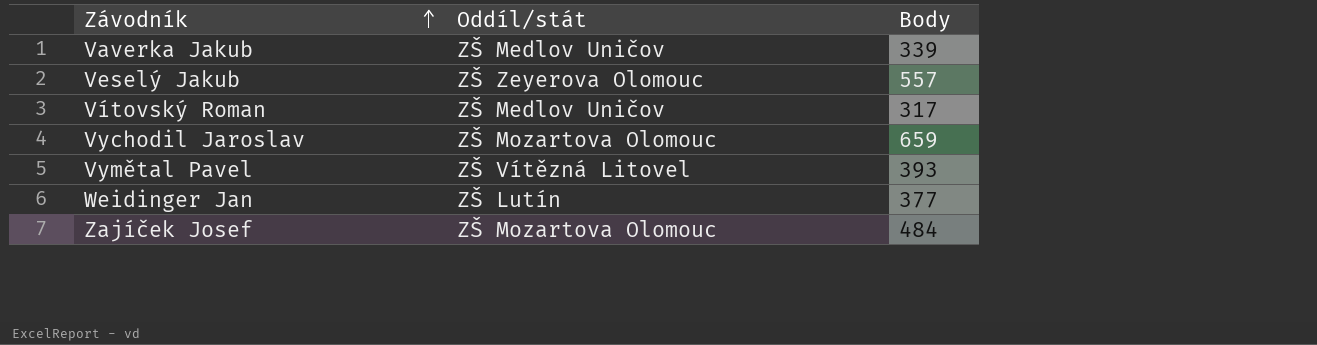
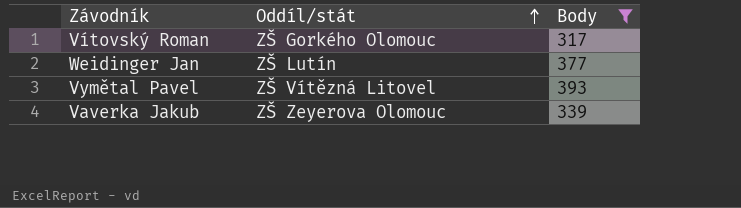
filter: none -> Body <= 393
row order: Závodník ascending -> Oddíl/stát ascending
Vítovský Roman | Oddíl/stát: ZŠ Medlov Uničov -> ZŠ Gorkého Olomouc
Vaverka Jakub | Oddíl/stát: ZŠ Medlov Uničov -> ZŠ Zeyerova Olomouc

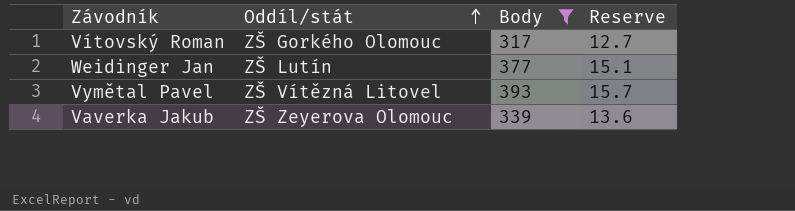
column Reserve | formula: none -> [Body] * 0.04

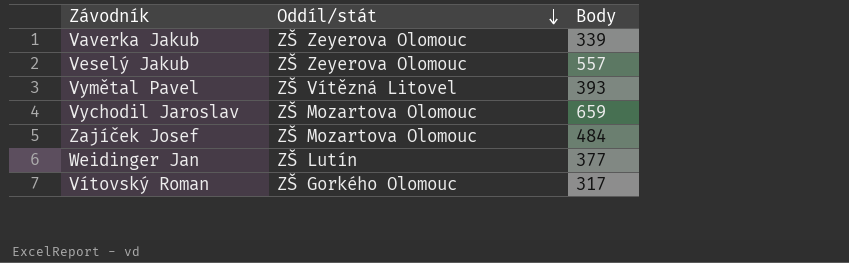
filter: Body <= 393 -> none
row order: Oddíl/stát ascending -> Oddíl/stát descending
column Reserve | formula: [Body] * 0.04 -> none

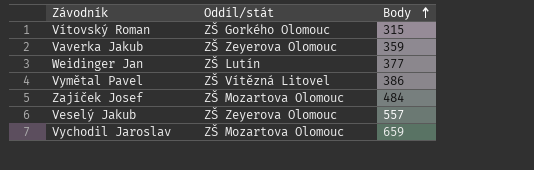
row order: Oddíl/stát descending -> Body ascending
Vítovský Roman | Body: 317 -> 315
Vaverka Jakub | Body: 339 -> 359
Vymětal Pavel | Body: 393 -> 386

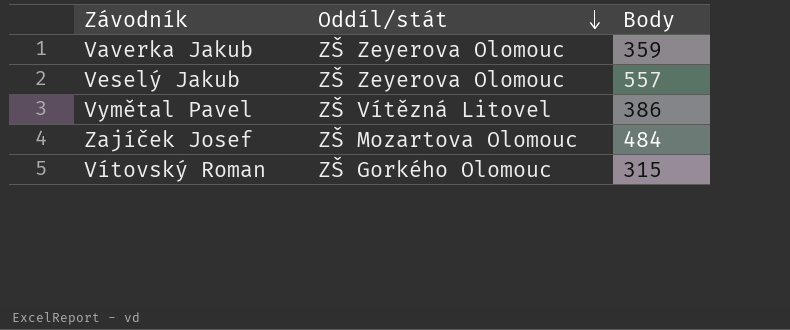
row order: Body ascending -> Oddíl/stát descending
row Weidinger Jan: ZŠ Lutín | 377 -> none
row Vychodil Jaroslav: ZŠ Mozartova Olomouc | 659 -> none

